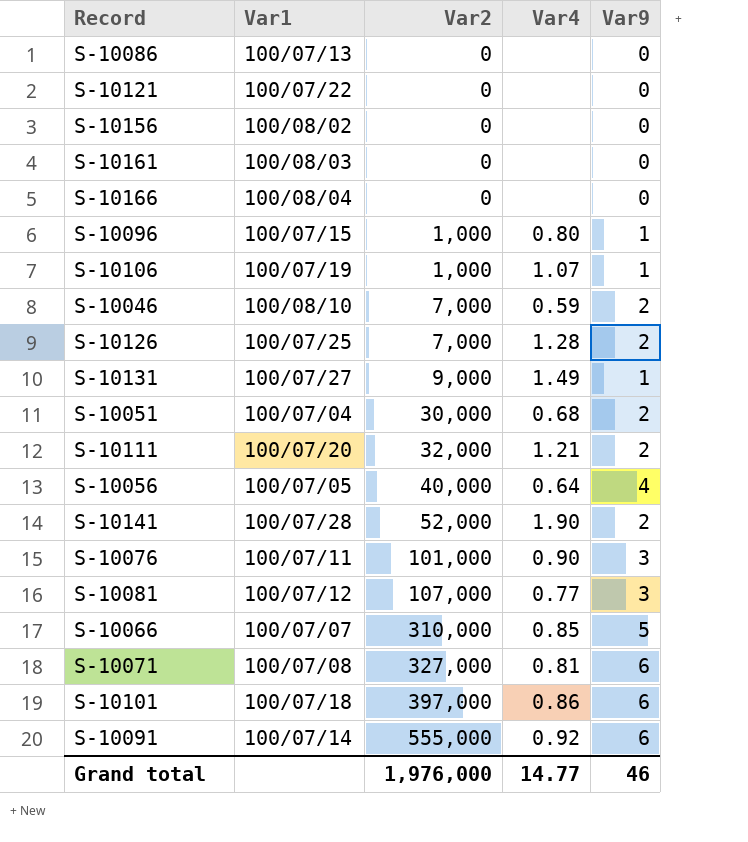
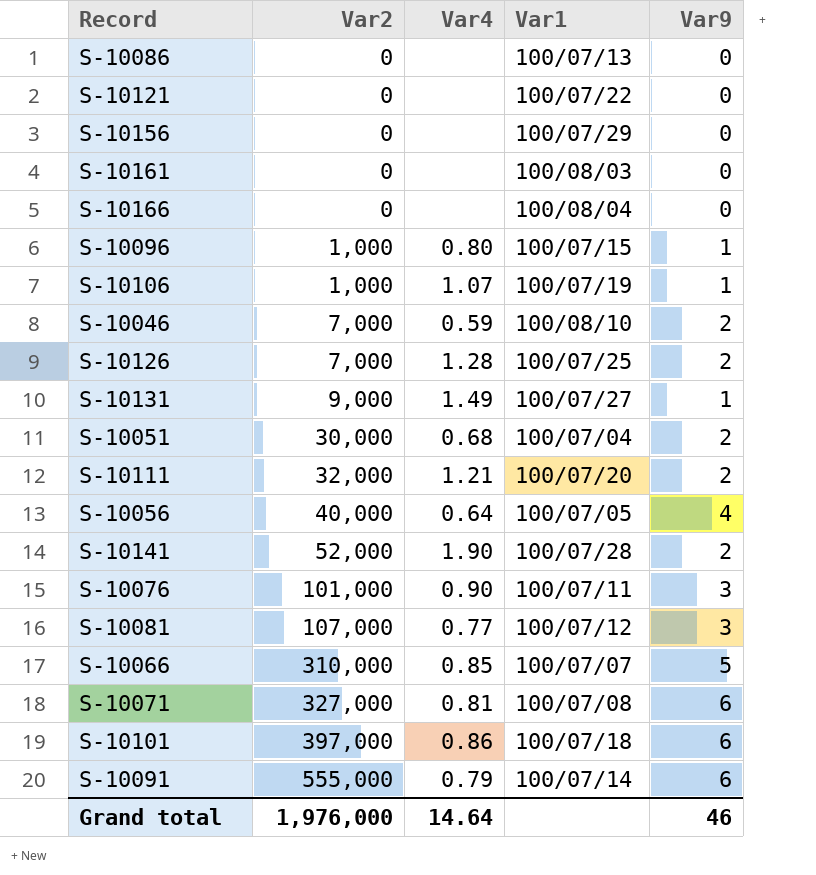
column Var1 | position: 2 -> 4
S-10156 | Var1: 100/08/02 -> 100/07/29
S-10091 | Var4: 0.92 -> 0.79
Grand total | Var4: 14.77 -> 14.64

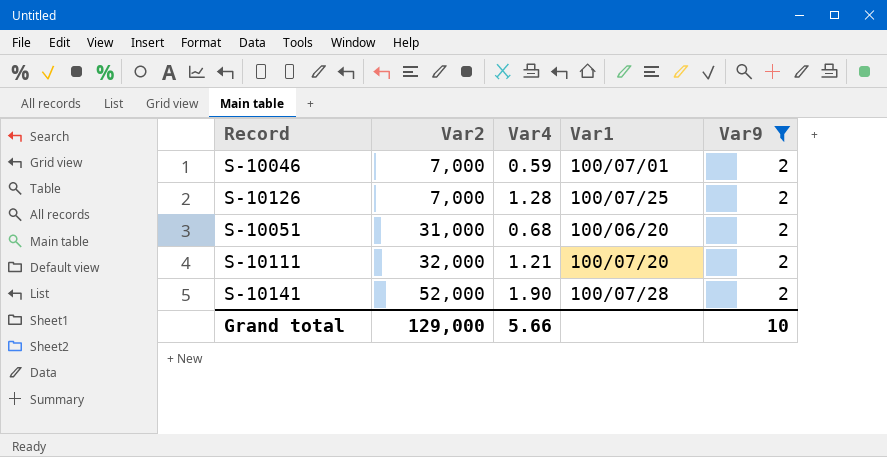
filter: none -> Var9 = 2
S-10046 | Var1: 100/08/10 -> 100/07/01
S-10051 | Var2: 30,000 -> 31,000
S-10051 | Var1: 100/07/04 -> 100/06/20
Grand total | Var2: 1,976,000 -> 129,000
Grand total | Var4: 14.64 -> 5.66
Grand total | Var9: 46 -> 10

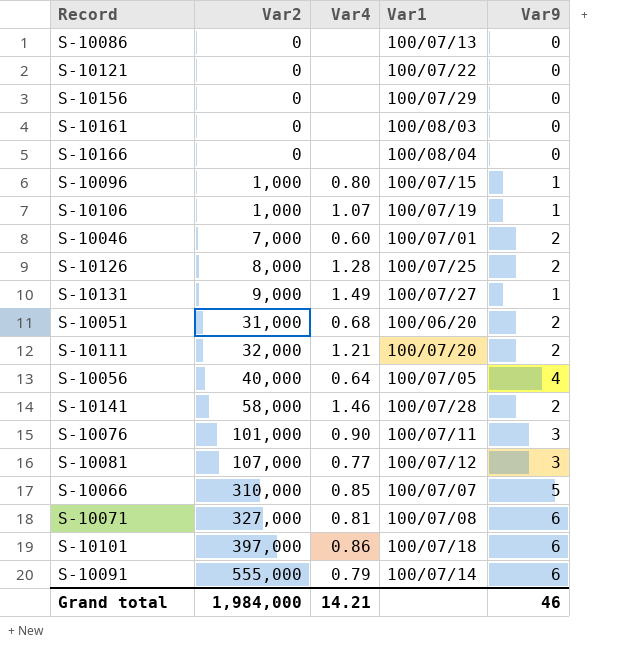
filter: Var9 = 2 -> none
S-10046 | Var4: 0.59 -> 0.60
S-10126 | Var2: 7,000 -> 8,000
S-10141 | Var2: 52,000 -> 58,000
S-10141 | Var4: 1.90 -> 1.46
Grand total | Var2: 129,000 -> 1,984,000
Grand total | Var4: 5.66 -> 14.21
Grand total | Var9: 10 -> 46

